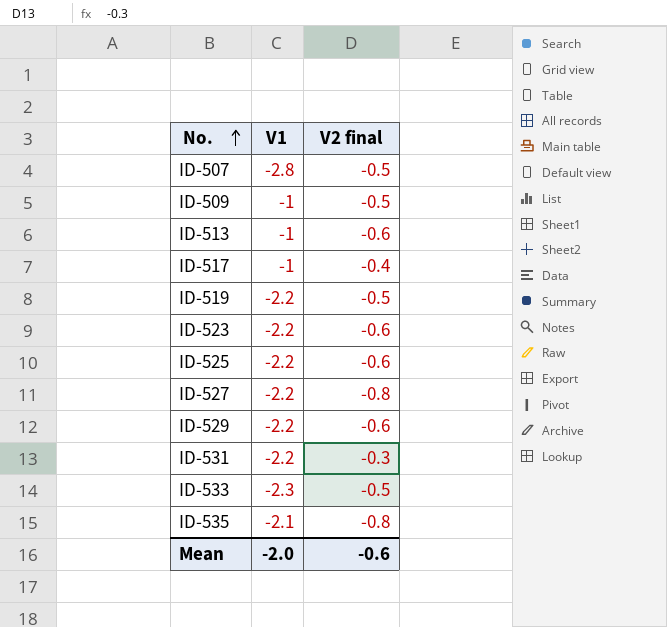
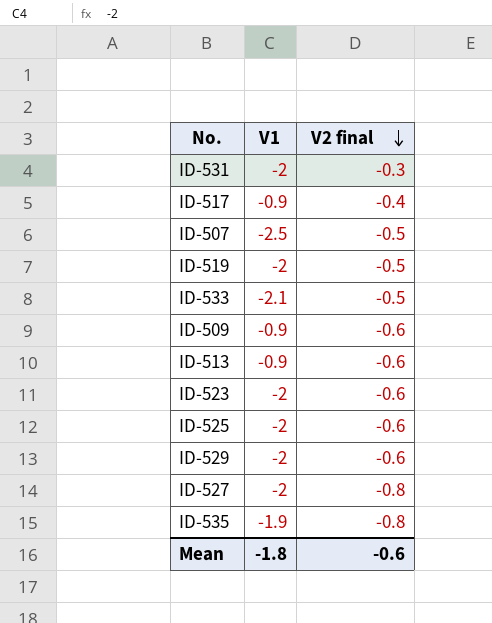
row order: No. ascending -> V2 final descending
ID-531 | V1: -2.2 -> -2
ID-517 | V1: -1 -> -0.9
ID-507 | V1: -2.8 -> -2.5
ID-519 | V1: -2.2 -> -2
ID-533 | V1: -2.3 -> -2.1
ID-509 | V1: -1 -> -0.9
ID-509 | V2 final: -0.5 -> -0.6
ID-513 | V1: -1 -> -0.9
ID-523 | V1: -2.2 -> -2
ID-525 | V1: -2.2 -> -2
ID-529 | V1: -2.2 -> -2
ID-527 | V1: -2.2 -> -2
ID-535 | V1: -2.1 -> -1.9
Mean | V1: -2.0 -> -1.8

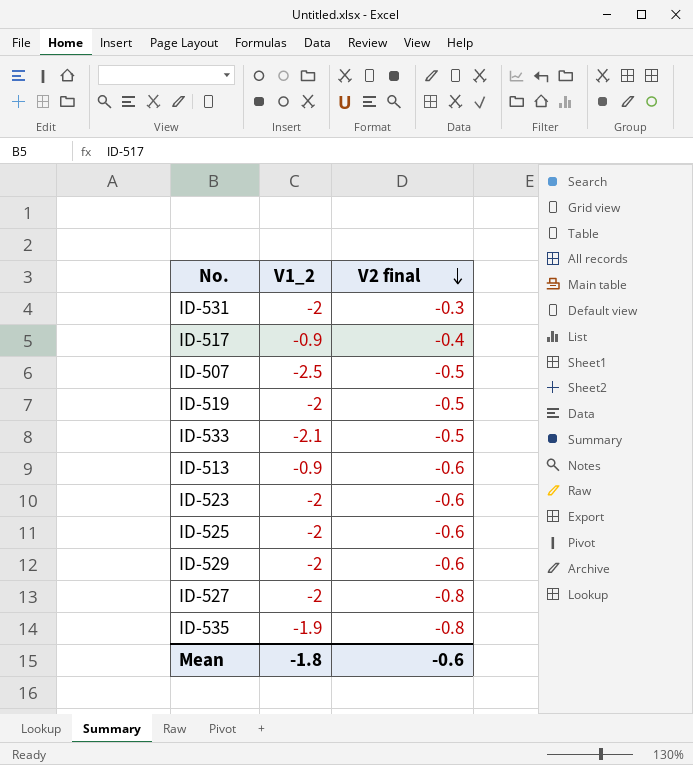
column name: V1 -> V1_2
row ID-509: -0.9 | -0.6 -> none

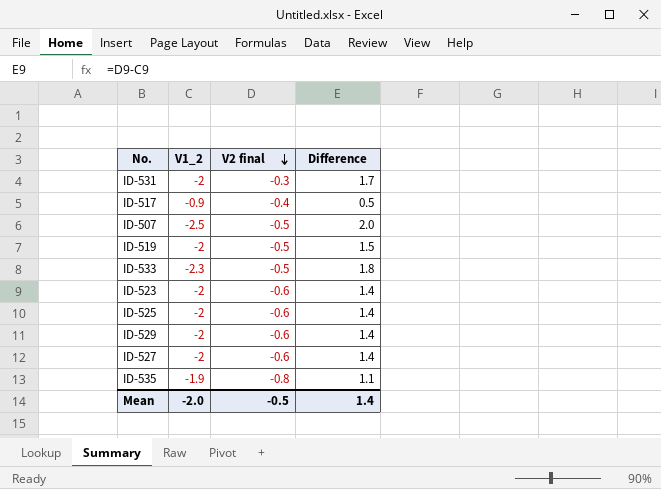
column Difference | formula: none -> [V2 final] - [V1_2]
row ID-513: -0.9 | -0.6 -> none
ID-533 | V1_2: -2.1 -> -2.3
ID-527 | V2 final: -0.8 -> -0.6
Mean | V1_2: -1.8 -> -2.0
Mean | V2 final: -0.6 -> -0.5

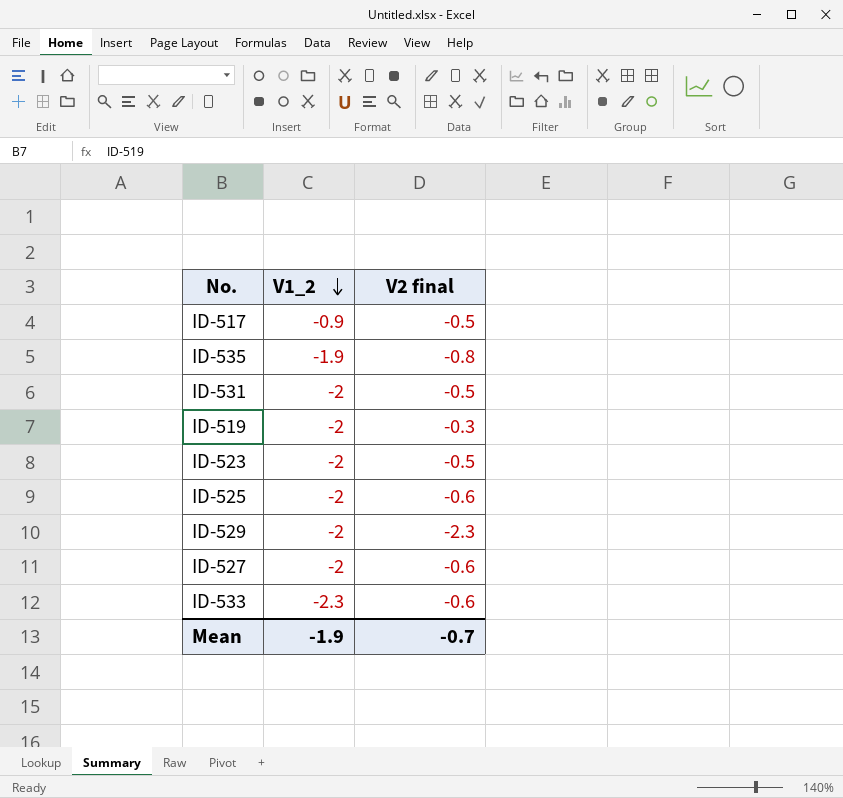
row order: V2 final descending -> V1_2 descending
column Difference | formula: [V2 final] - [V1_2] -> none
row ID-507: -2.5 | -0.5 | 2.0 -> none
ID-517 | V2 final: -0.4 -> -0.5
ID-531 | V2 final: -0.3 -> -0.5
ID-519 | V2 final: -0.5 -> -0.3
ID-523 | V2 final: -0.6 -> -0.5
ID-529 | V2 final: -0.6 -> -2.3
ID-533 | V2 final: -0.5 -> -0.6
Mean | V1_2: -2.0 -> -1.9
Mean | V2 final: -0.5 -> -0.7

